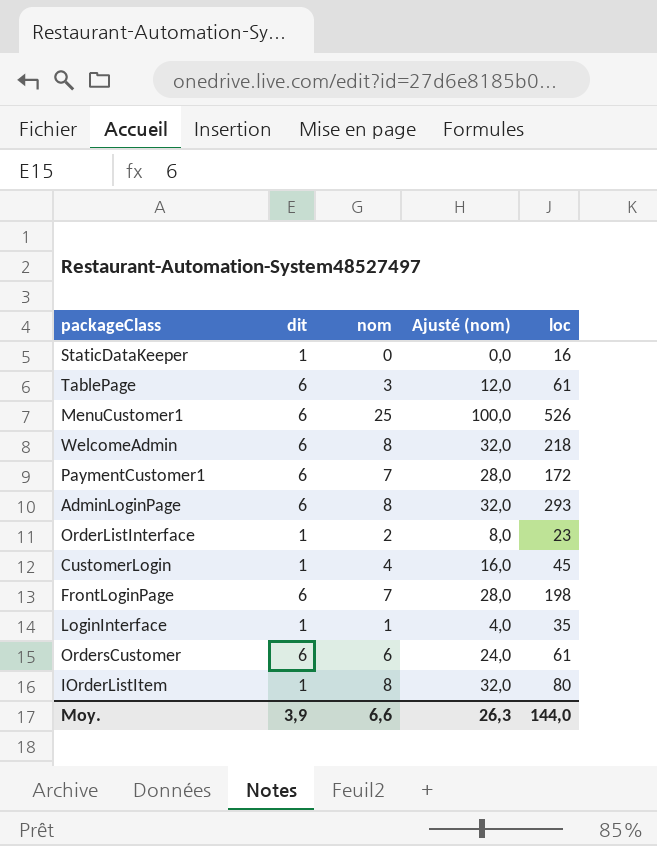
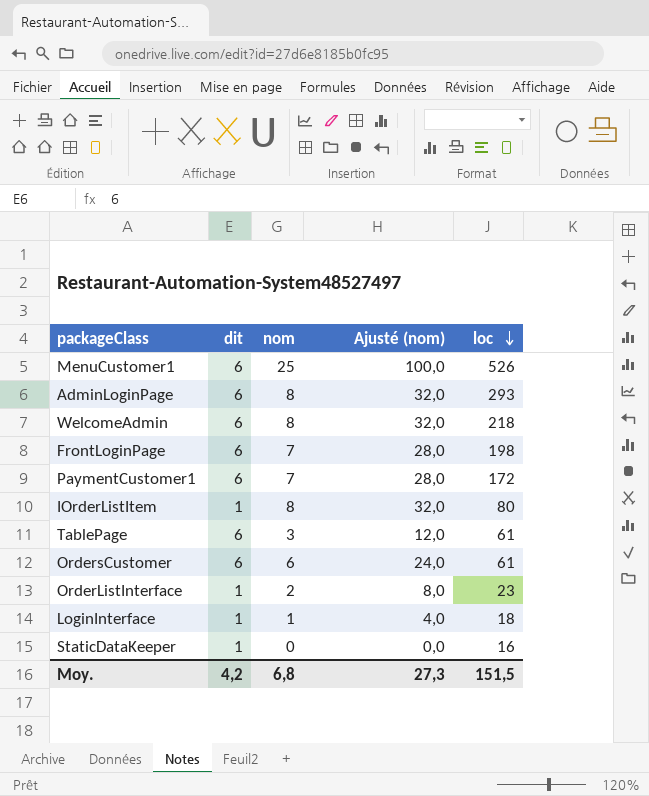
row order: none -> loc descending
row CustomerLogin: 1 | 4 | 16,0 | 45 -> none
LoginInterface | loc: 35 -> 18
Moy. | dit: 3,9 -> 4,2
Moy. | nom: 6,6 -> 6,8
Moy. | Ajusté (nom): 26,3 -> 27,3
Moy. | loc: 144,0 -> 151,5

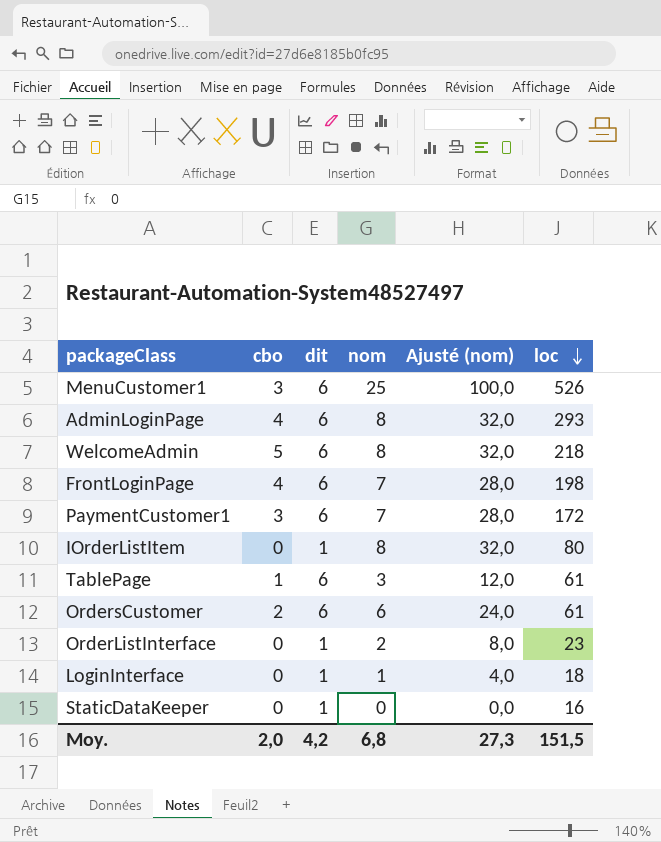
column cbo | position: none -> 2

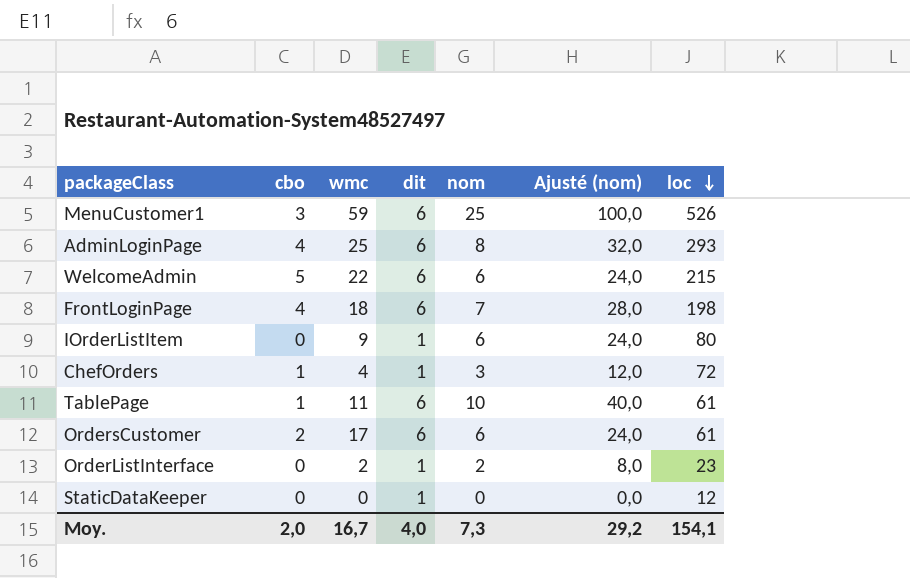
column wmc | position: none -> 3
row PaymentCustomer1: 3 | 6 | 7 | 28,0 | 172 -> none
row LoginInterface: 0 | 1 | 1 | 4,0 | 18 -> none
WelcomeAdmin | nom: 8 -> 6
WelcomeAdmin | Ajusté (nom): 32,0 -> 24,0
WelcomeAdmin | loc: 218 -> 215
IOrderListItem | nom: 8 -> 6
IOrderListItem | Ajusté (nom): 32,0 -> 24,0
row ChefOrders: none -> 1 | 4 | 1 | 3 | 12,0 | 72
TablePage | nom: 3 -> 10
TablePage | Ajusté (nom): 12,0 -> 40,0
StaticDataKeeper | loc: 16 -> 12
Moy. | dit: 4,2 -> 4,0
Moy. | nom: 6,8 -> 7,3
Moy. | Ajusté (nom): 27,3 -> 29,2
Moy. | loc: 151,5 -> 154,1

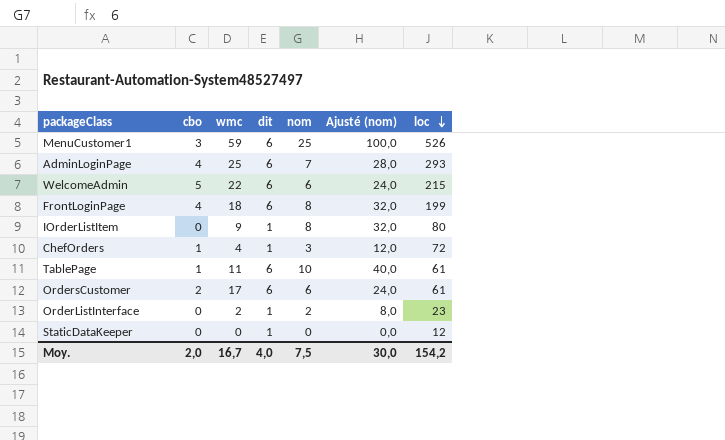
AdminLoginPage | nom: 8 -> 7
AdminLoginPage | Ajusté (nom): 32,0 -> 28,0
FrontLoginPage | nom: 7 -> 8
FrontLoginPage | Ajusté (nom): 28,0 -> 32,0
FrontLoginPage | loc: 198 -> 199
IOrderListItem | nom: 6 -> 8
IOrderListItem | Ajusté (nom): 24,0 -> 32,0
Moy. | nom: 7,3 -> 7,5
Moy. | Ajusté (nom): 29,2 -> 30,0
Moy. | loc: 154,1 -> 154,2

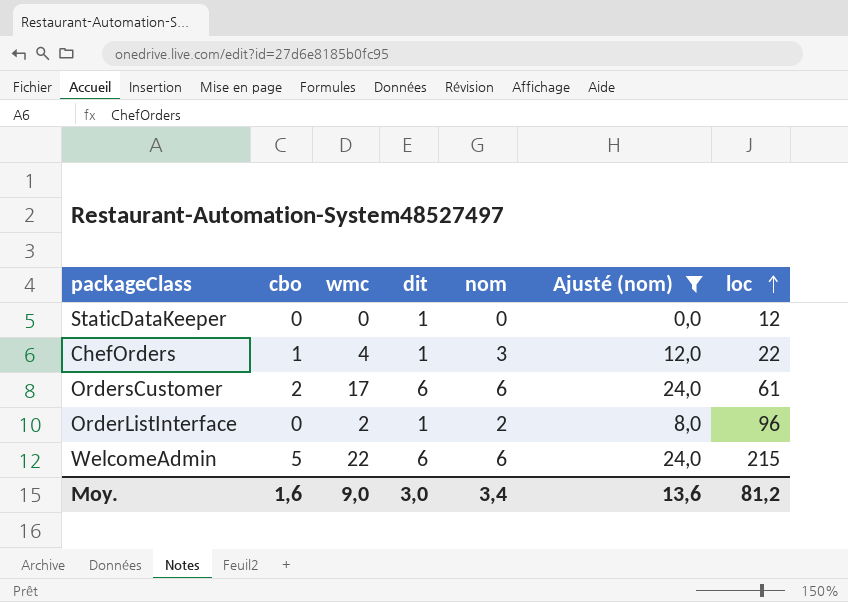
filter: none -> Ajusté (nom) <= 24,0
row order: loc descending -> loc ascending
ChefOrders | loc: 72 -> 22
OrderListInterface | loc: 23 -> 96
Moy. | cbo: 2,0 -> 1,6
Moy. | wmc: 16,7 -> 9,0
Moy. | dit: 4,0 -> 3,0
Moy. | nom: 7,5 -> 3,4
Moy. | Ajusté (nom): 30,0 -> 13,6
Moy. | loc: 154,2 -> 81,2

